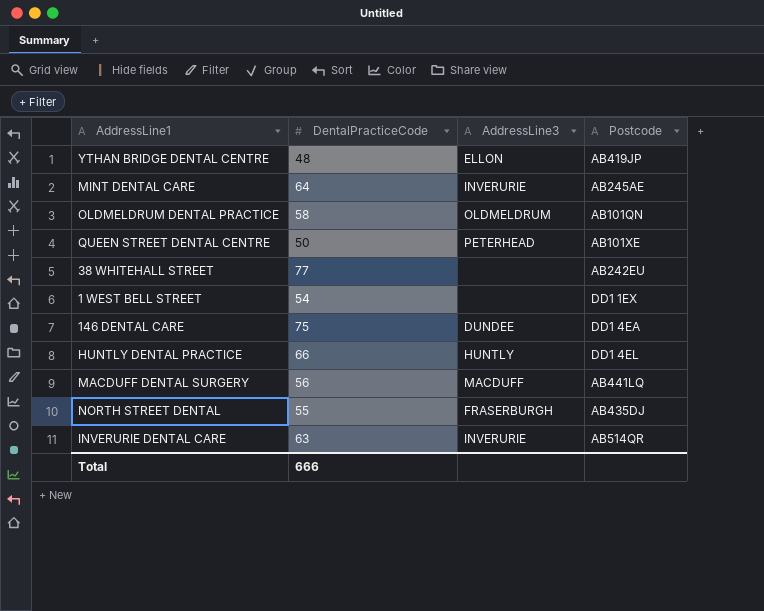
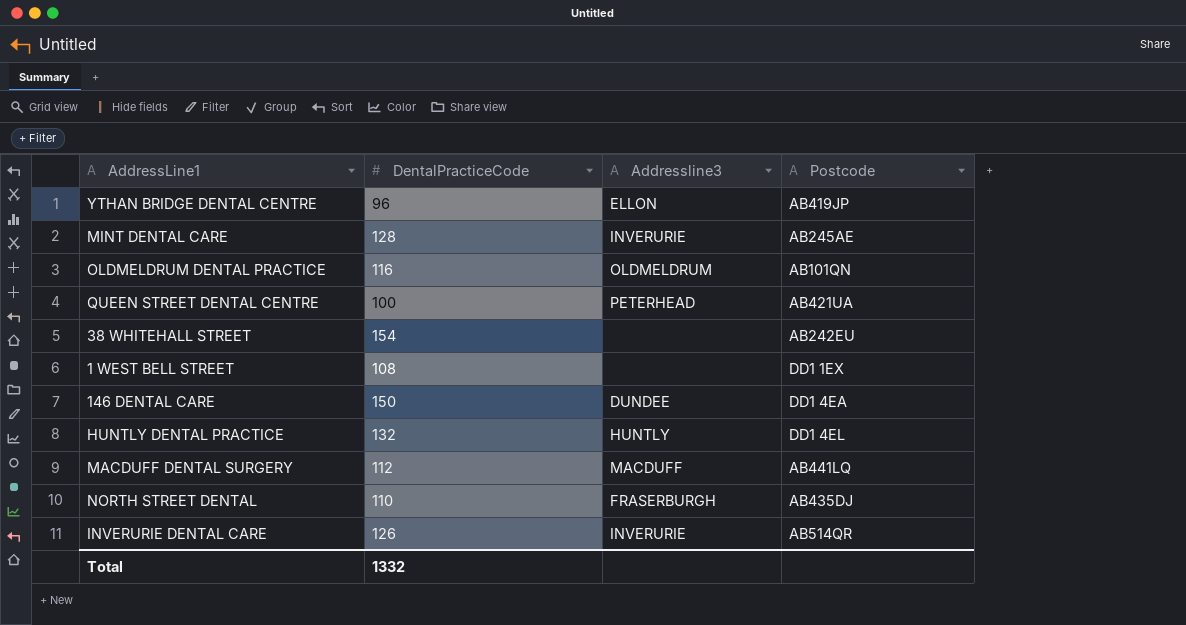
column name: AddressLine3 -> Addressline3
YTHAN BRIDGE DENTAL CENTRE | DentalPracticeCode: 48 -> 96
MINT DENTAL CARE | DentalPracticeCode: 64 -> 128
OLDMELDRUM DENTAL PRACTICE | DentalPracticeCode: 58 -> 116
QUEEN STREET DENTAL CENTRE | DentalPracticeCode: 50 -> 100
QUEEN STREET DENTAL CENTRE | Postcode: AB101XE -> AB421UA
38 WHITEHALL STREET | DentalPracticeCode: 77 -> 154
1 WEST BELL STREET | DentalPracticeCode: 54 -> 108
146 DENTAL CARE | DentalPracticeCode: 75 -> 150
HUNTLY DENTAL PRACTICE | DentalPracticeCode: 66 -> 132
MACDUFF DENTAL SURGERY | DentalPracticeCode: 56 -> 112
NORTH STREET DENTAL | DentalPracticeCode: 55 -> 110
INVERURIE DENTAL CARE | DentalPracticeCode: 63 -> 126
Total | DentalPracticeCode: 666 -> 1332

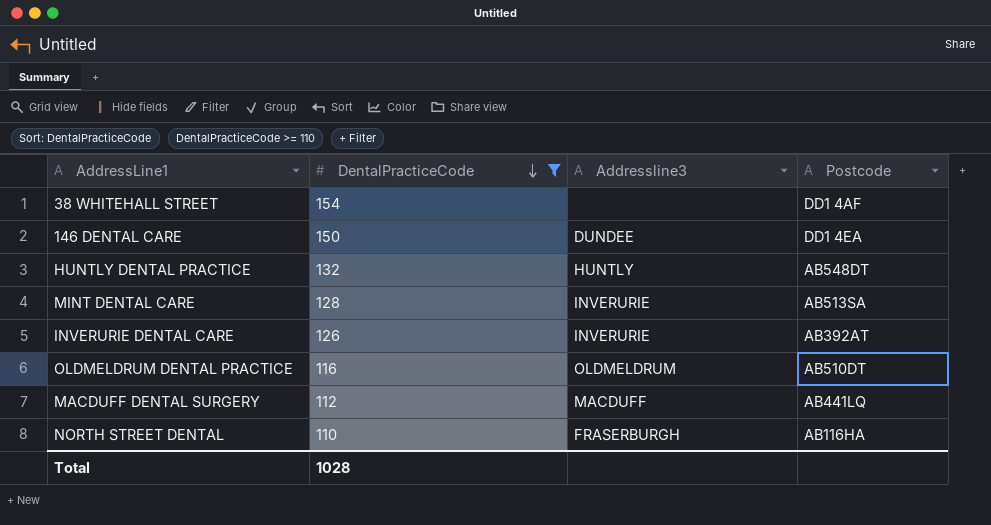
filter: none -> DentalPracticeCode >= 110
row order: none -> DentalPracticeCode descending
38 WHITEHALL STREET | Postcode: AB242EU -> DD1 4AF
HUNTLY DENTAL PRACTICE | Postcode: DD1 4EL -> AB548DT
MINT DENTAL CARE | Postcode: AB245AE -> AB513SA
INVERURIE DENTAL CARE | Postcode: AB514QR -> AB392AT
OLDMELDRUM DENTAL PRACTICE | Postcode: AB101QN -> AB510DT
NORTH STREET DENTAL | Postcode: AB435DJ -> AB116HA
Total | DentalPracticeCode: 1332 -> 1028

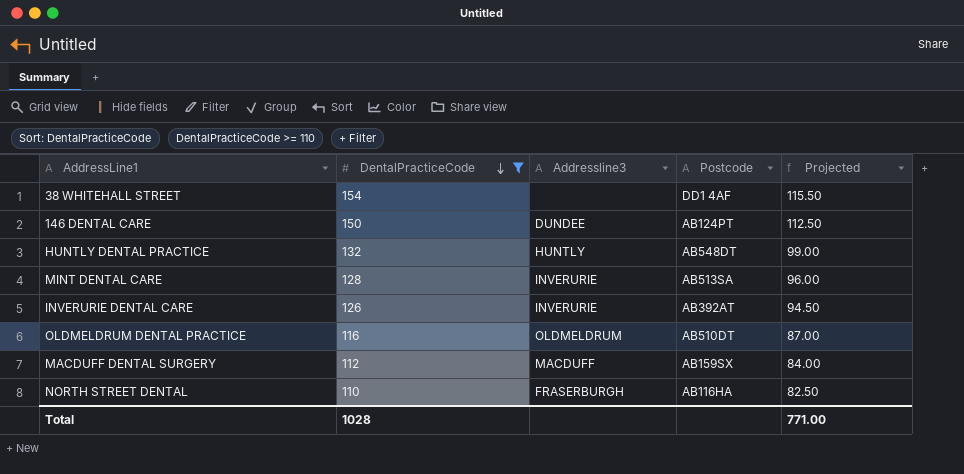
column Projected | formula: none -> [DentalPracticeCode] * 0.75
146 DENTAL CARE | Postcode: DD1 4EA -> AB124PT
MACDUFF DENTAL SURGERY | Postcode: AB441LQ -> AB159SX

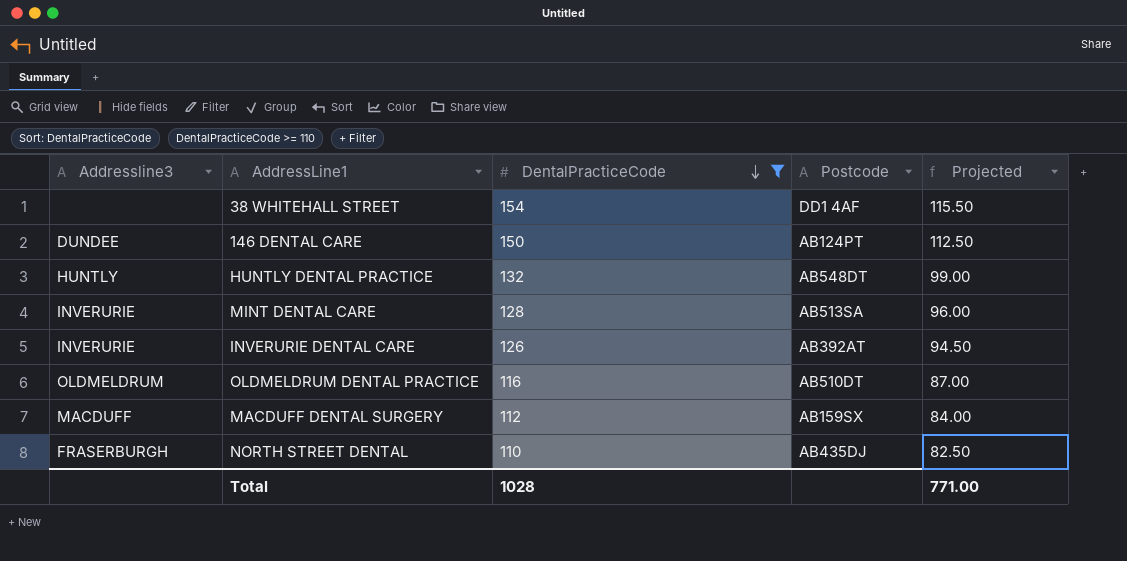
column Addressline3 | position: 3 -> 1
NORTH STREET DENTAL | Postcode: AB116HA -> AB435DJ

